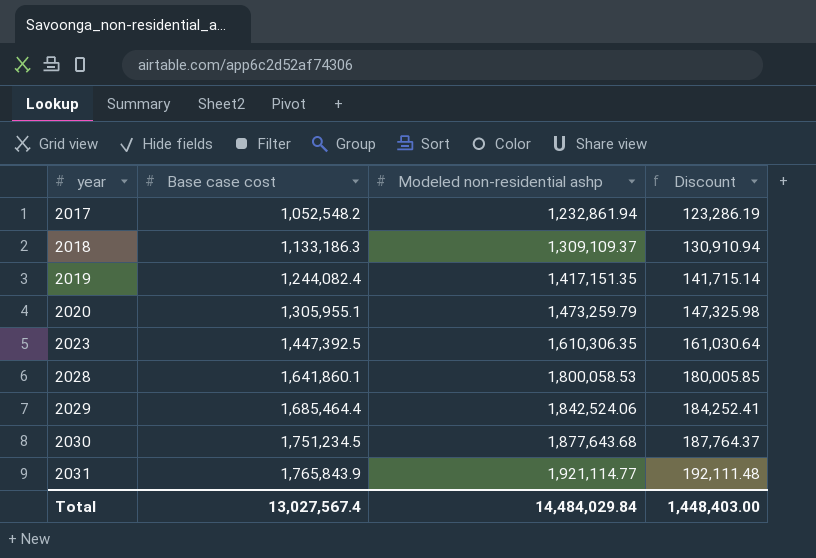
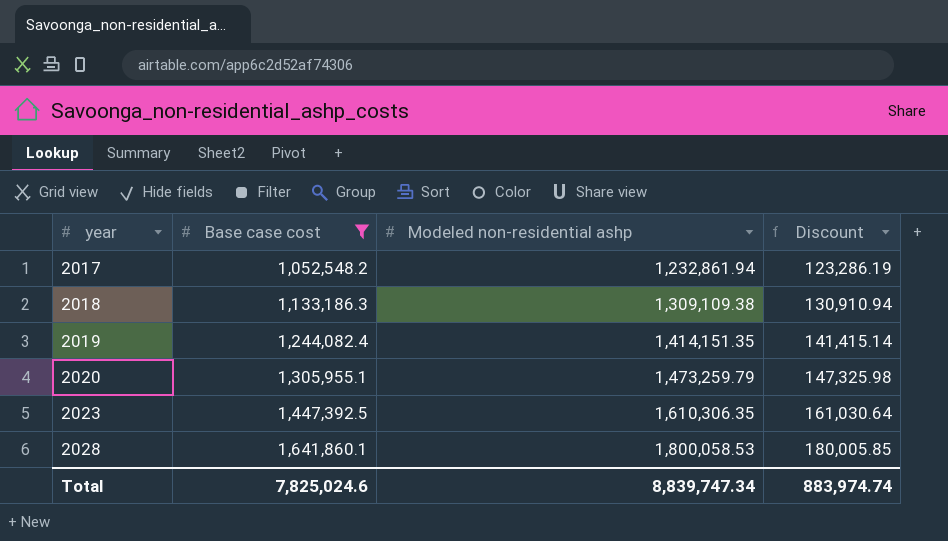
filter: none -> Base case cost <= 1,641,860.1
2018 | Modeled non-residential ashp: 1,309,109.37 -> 1,309,109.38
2019 | Modeled non-residential ashp: 1,417,151.35 -> 1,414,151.35
2019 | Discount: 141,715.14 -> 141,415.14
Total | Base case cost: 13,027,567.4 -> 7,825,024.6
Total | Modeled non-residential ashp: 14,484,029.84 -> 8,839,747.34
Total | Discount: 1,448,403.00 -> 883,974.74

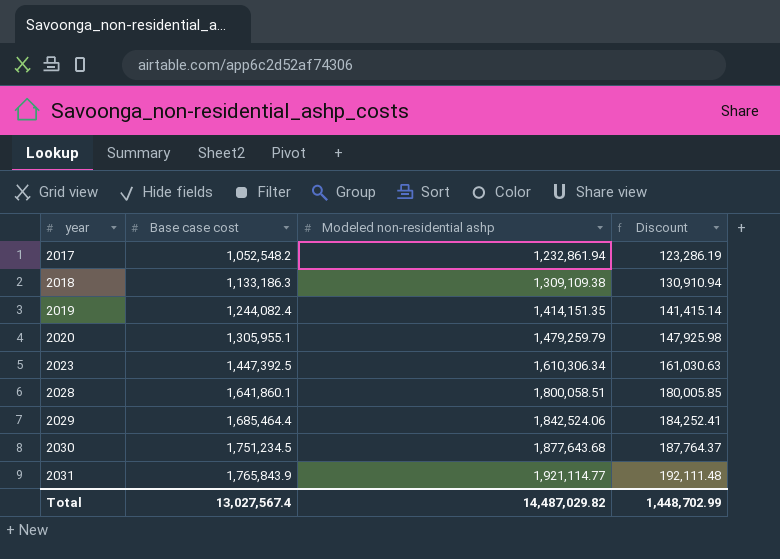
filter: Base case cost <= 1,641,860.1 -> none
2020 | Modeled non-residential ashp: 1,473,259.79 -> 1,479,259.79
2020 | Discount: 147,325.98 -> 147,925.98
2023 | Modeled non-residential ashp: 1,610,306.35 -> 1,610,306.34
2023 | Discount: 161,030.64 -> 161,030.63
2028 | Modeled non-residential ashp: 1,800,058.53 -> 1,800,058.51
Total | Base case cost: 7,825,024.6 -> 13,027,567.4
Total | Modeled non-residential ashp: 8,839,747.34 -> 14,487,029.82
Total | Discount: 883,974.74 -> 1,448,702.99

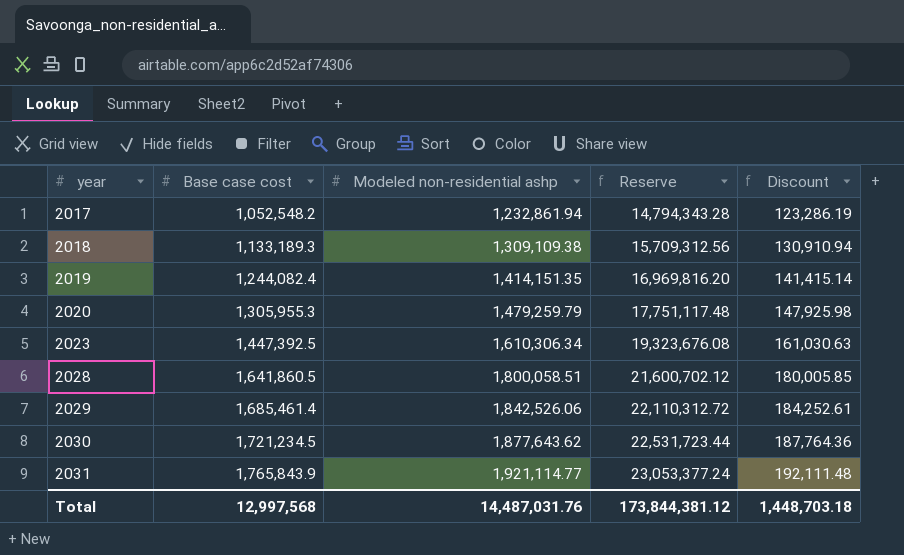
column Reserve | formula: none -> [Modeled non-residential ashp] * 12
2018 | Base case cost: 1,133,186.3 -> 1,133,189.3
2020 | Base case cost: 1,305,955.1 -> 1,305,955.3
2028 | Base case cost: 1,641,860.1 -> 1,641,860.5
2029 | Base case cost: 1,685,464.4 -> 1,685,461.4
2029 | Modeled non-residential ashp: 1,842,524.06 -> 1,842,526.06
2029 | Discount: 184,252.41 -> 184,252.61
2030 | Base case cost: 1,751,234.5 -> 1,721,234.5
2030 | Modeled non-residential ashp: 1,877,643.68 -> 1,877,643.62
2030 | Discount: 187,764.37 -> 187,764.36
Total | Base case cost: 13,027,567.4 -> 12,997,568
Total | Modeled non-residential ashp: 14,487,029.82 -> 14,487,031.76
Total | Discount: 1,448,702.99 -> 1,448,703.18

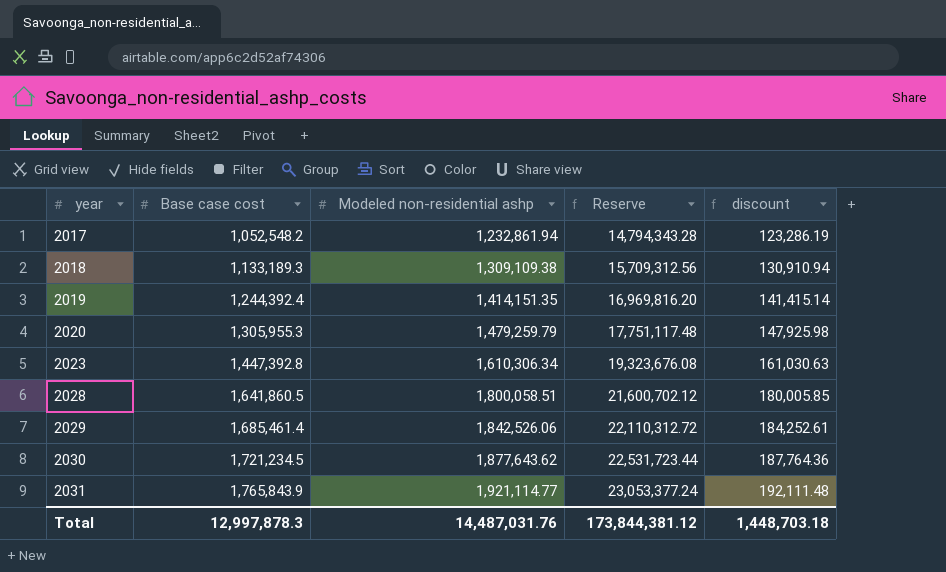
column name: Discount -> discount
2019 | Base case cost: 1,244,082.4 -> 1,244,392.4
2023 | Base case cost: 1,447,392.5 -> 1,447,392.8
Total | Base case cost: 12,997,568 -> 12,997,878.3

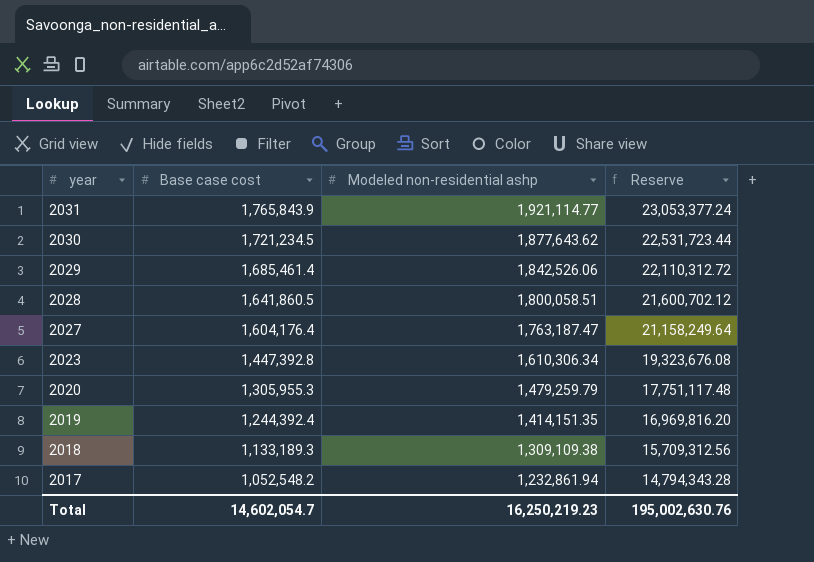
row order: year ascending -> year descending
column discount | formula: [Modeled non-residential ashp] * 0.1 -> none
row 2027: none -> 1,604,176.4 | 1,763,187.47 | 21,158,249.64
Total | Base case cost: 12,997,878.3 -> 14,602,054.7
Total | Modeled non-residential ashp: 14,487,031.76 -> 16,250,219.23
Total | Reserve: 173,844,381.12 -> 195,002,630.76

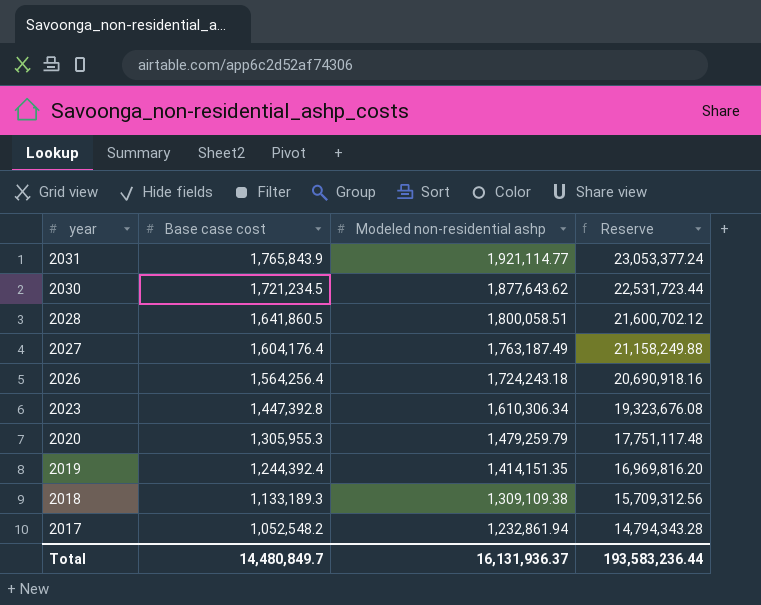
row 2029: 1,685,461.4 | 1,842,526.06 | 22,110,312.72 -> none
2027 | Modeled non-residential ashp: 1,763,187.47 -> 1,763,187.49
2027 | Reserve: 21,158,249.64 -> 21,158,249.88
row 2026: none -> 1,564,256.4 | 1,724,243.18 | 20,690,918.16
Total | Base case cost: 14,602,054.7 -> 14,480,849.7
Total | Modeled non-residential ashp: 16,250,219.23 -> 16,131,936.37
Total | Reserve: 195,002,630.76 -> 193,583,236.44

